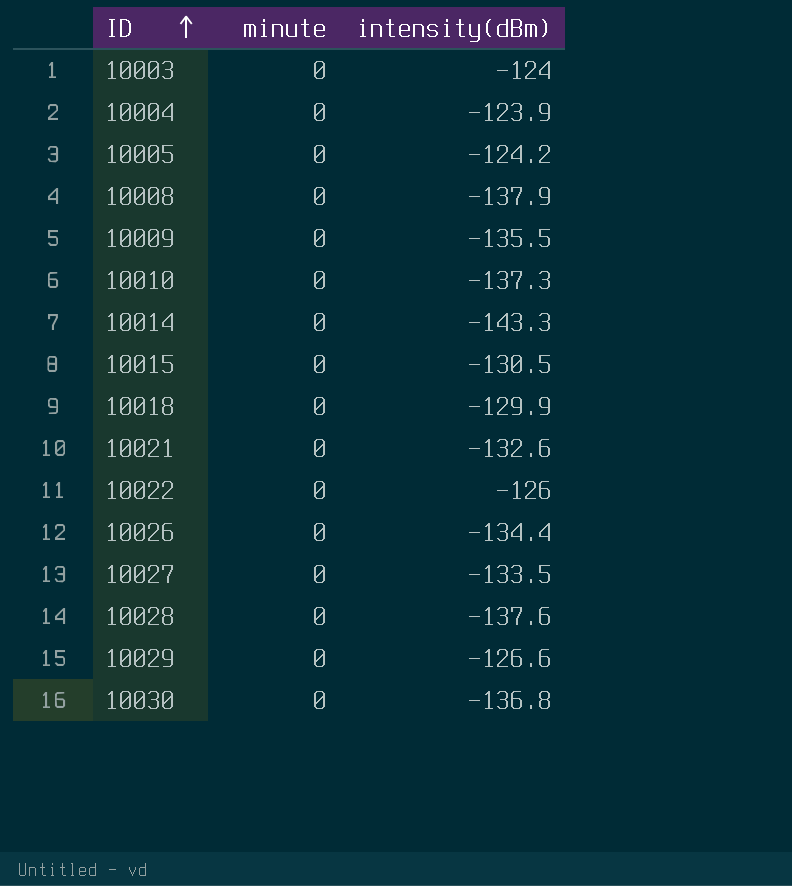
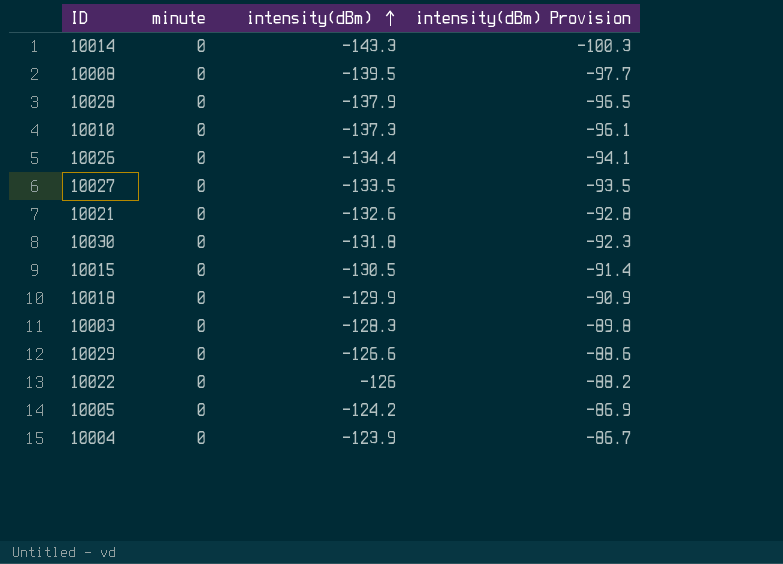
row order: ID ascending -> intensity(dBm) ascending
column intensity(dBm) Provision | formula: none -> [intensity(dBm)] * 0.7
row 10009: 0 | -135.5 -> none
10008 | intensity(dBm): -137.9 -> -139.5
10028 | intensity(dBm): -137.6 -> -137.9
10030 | intensity(dBm): -136.8 -> -131.8
10003 | intensity(dBm): -124 -> -128.3

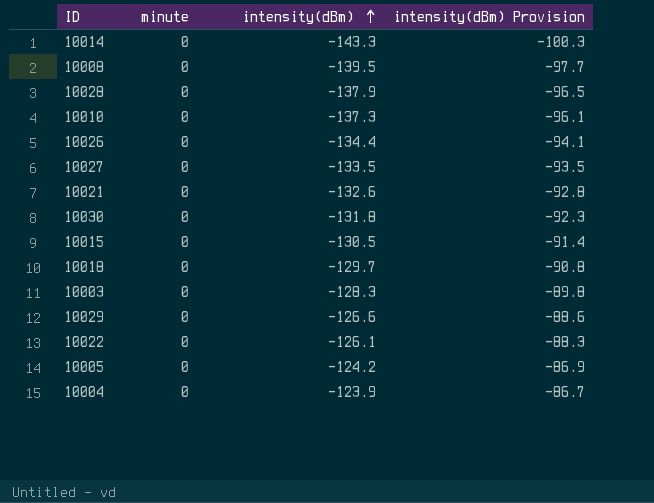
10018 | intensity(dBm): -129.9 -> -129.7
10018 | intensity(dBm) Provision: -90.9 -> -90.8
10022 | intensity(dBm): -126 -> -126.1
10022 | intensity(dBm) Provision: -88.2 -> -88.3

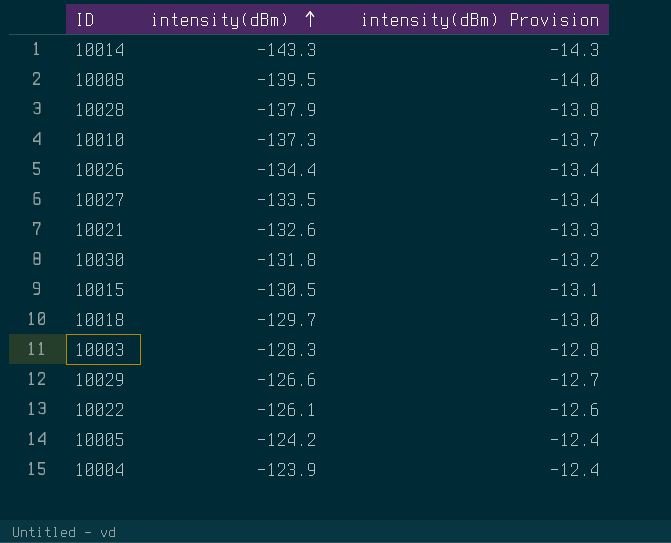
column minute | position: 2 -> none
column intensity(dBm) Provision | formula: [intensity(dBm)] * 0.7 -> [intensity(dBm)] * 0.1

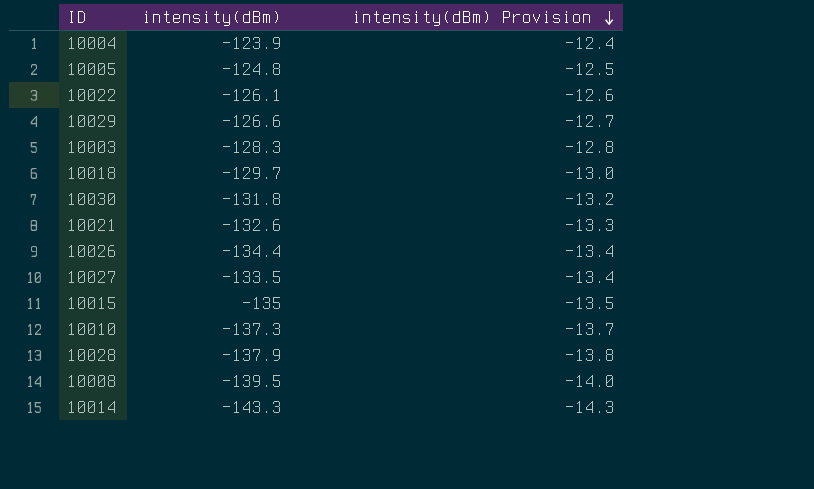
row order: intensity(dBm) ascending -> intensity(dBm) Provision descending
10005 | intensity(dBm): -124.2 -> -124.8
10005 | intensity(dBm) Provision: -12.4 -> -12.5
10015 | intensity(dBm): -130.5 -> -135
10015 | intensity(dBm) Provision: -13.1 -> -13.5

